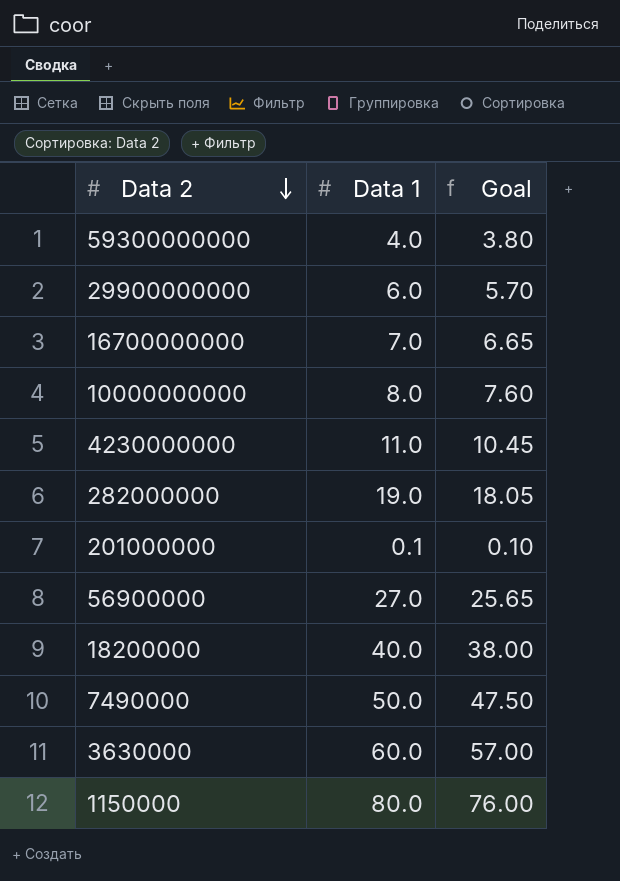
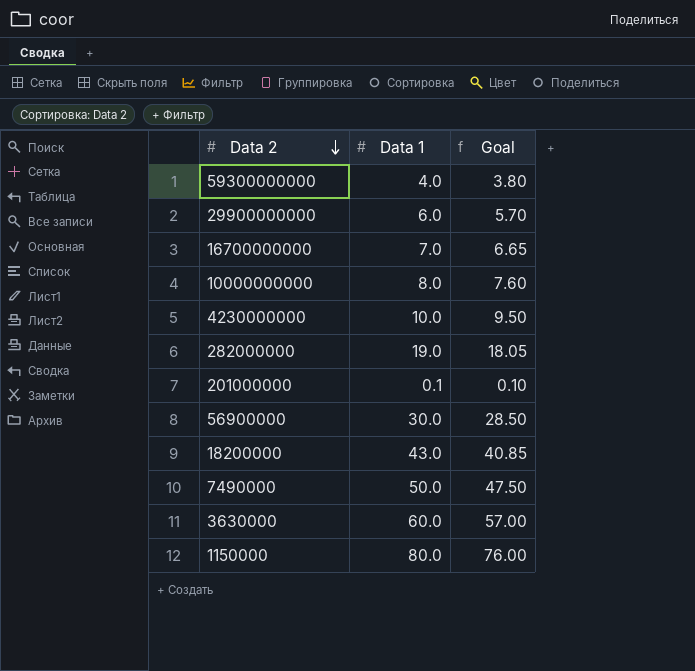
4230000000 | Data 1: 11.0 -> 10.0
4230000000 | Goal: 10.45 -> 9.50
56900000 | Data 1: 27.0 -> 30.0
56900000 | Goal: 25.65 -> 28.50
18200000 | Data 1: 40.0 -> 43.0
18200000 | Goal: 38.00 -> 40.85

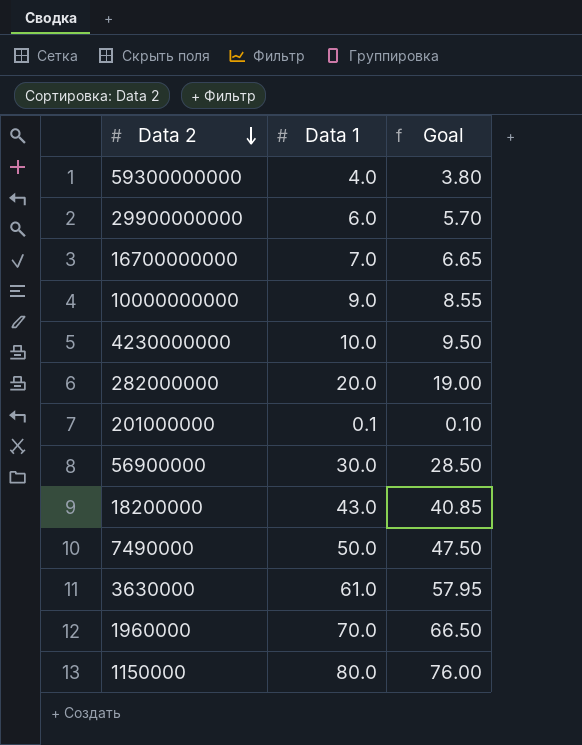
10000000000 | Data 1: 8.0 -> 9.0
10000000000 | Goal: 7.60 -> 8.55
282000000 | Data 1: 19.0 -> 20.0
282000000 | Goal: 18.05 -> 19.00
3630000 | Data 1: 60.0 -> 61.0
3630000 | Goal: 57.00 -> 57.95
row 1960000: none -> 70.0 | 66.50

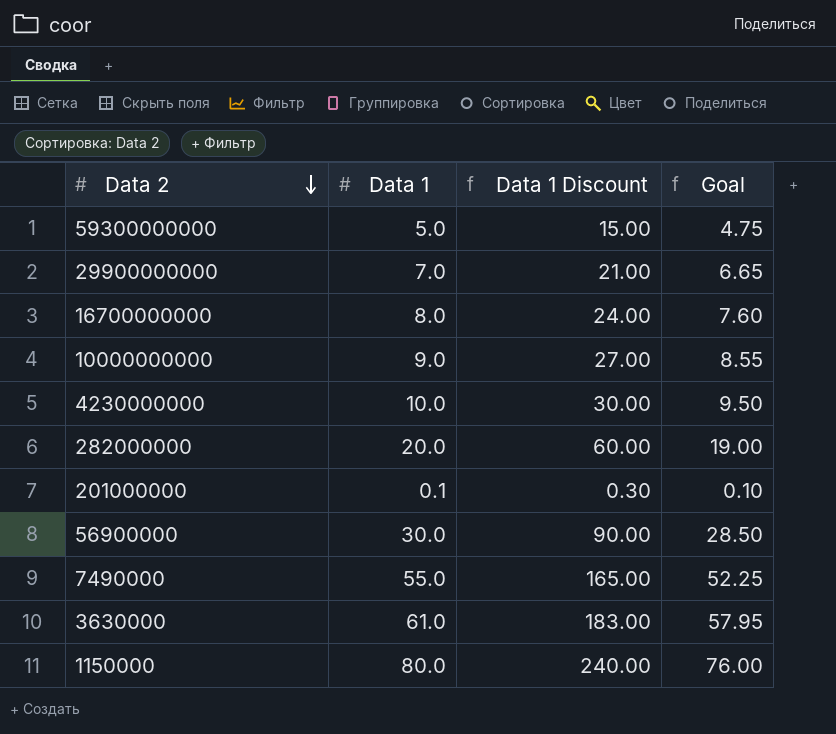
column Data 1 Discount | formula: none -> [Data 1] * 3
row 18200000: 43.0 | 40.85 -> none
row 1960000: 70.0 | 66.50 -> none
59300000000 | Data 1: 4.0 -> 5.0
59300000000 | Goal: 3.80 -> 4.75
29900000000 | Data 1: 6.0 -> 7.0
29900000000 | Goal: 5.70 -> 6.65
16700000000 | Data 1: 7.0 -> 8.0
16700000000 | Goal: 6.65 -> 7.60
7490000 | Data 1: 50.0 -> 55.0
7490000 | Goal: 47.50 -> 52.25

